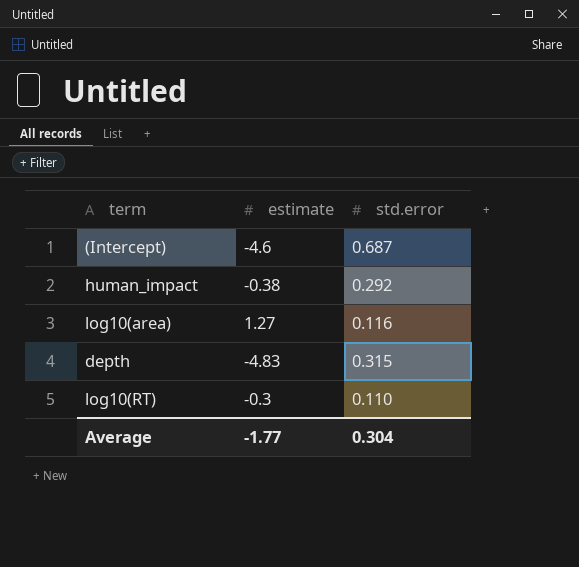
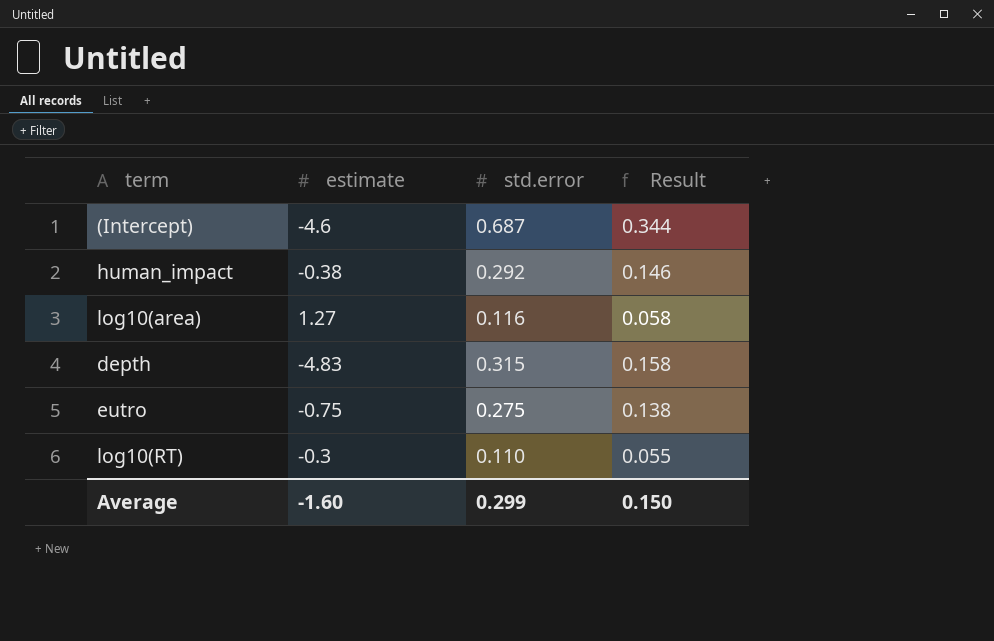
column Result | formula: none -> [std.error] * 0.5
row eutro: none -> -0.75 | 0.275 | 0.138
Average | estimate: -1.77 -> -1.60
Average | std.error: 0.304 -> 0.299

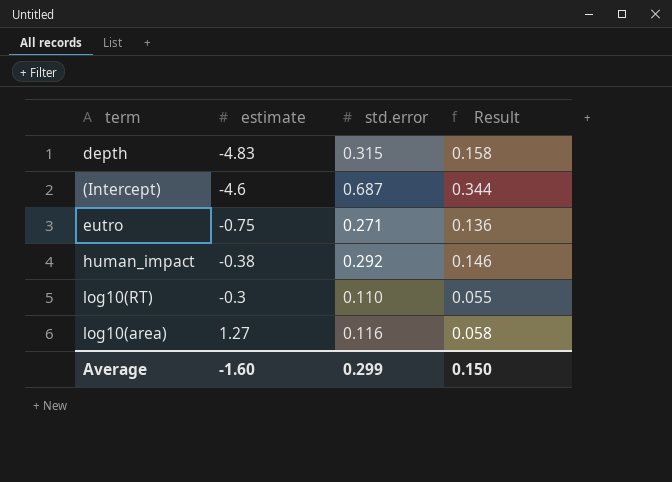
row order: none -> estimate ascending
eutro | std.error: 0.275 -> 0.271
eutro | Result: 0.138 -> 0.136

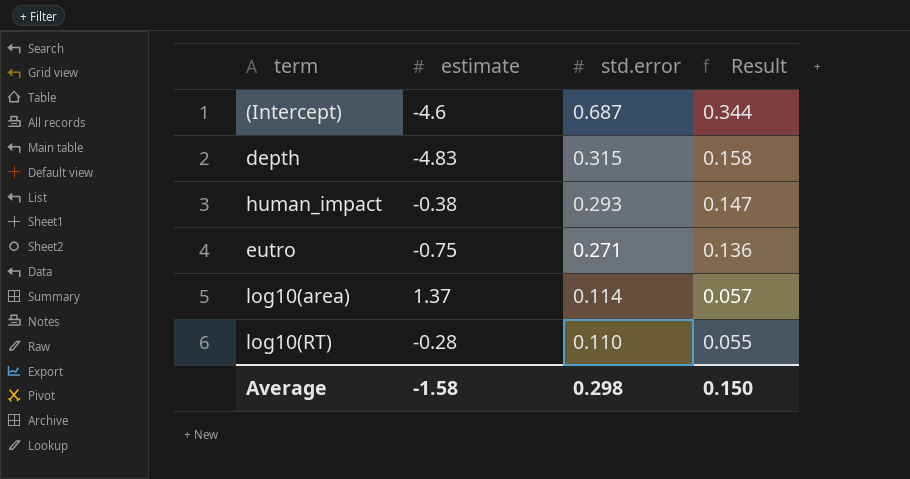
row order: estimate ascending -> std.error descending
human_impact | std.error: 0.292 -> 0.293
human_impact | Result: 0.146 -> 0.147
log10(area) | estimate: 1.27 -> 1.37
log10(area) | std.error: 0.116 -> 0.114
log10(area) | Result: 0.058 -> 0.057
log10(RT) | estimate: -0.3 -> -0.28
Average | estimate: -1.60 -> -1.58
Average | std.error: 0.299 -> 0.298

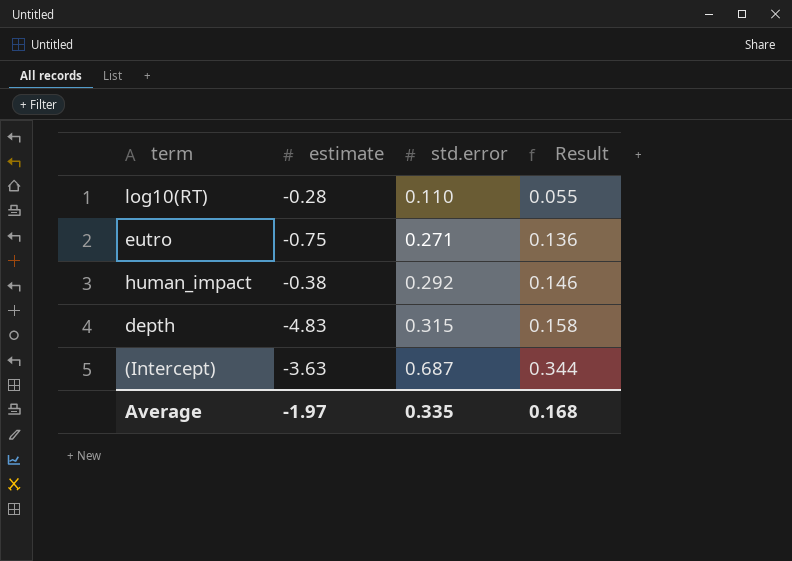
row order: std.error descending -> std.error ascending
row log10(area): 1.37 | 0.114 | 0.057 -> none
human_impact | std.error: 0.293 -> 0.292
human_impact | Result: 0.147 -> 0.146
(Intercept) | estimate: -4.6 -> -3.63
Average | estimate: -1.58 -> -1.97
Average | std.error: 0.298 -> 0.335
Average | Result: 0.150 -> 0.168

